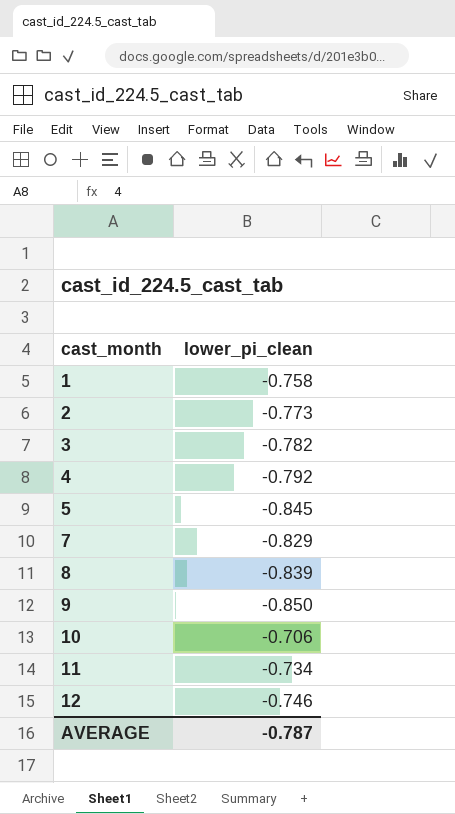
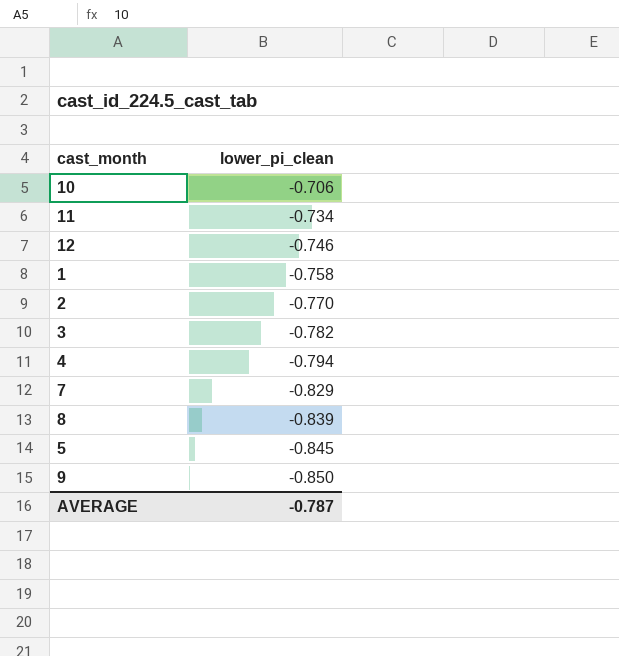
row order: cast_month ascending -> lower_pi_clean descending
2 | lower_pi_clean: -0.773 -> -0.770
4 | lower_pi_clean: -0.792 -> -0.794

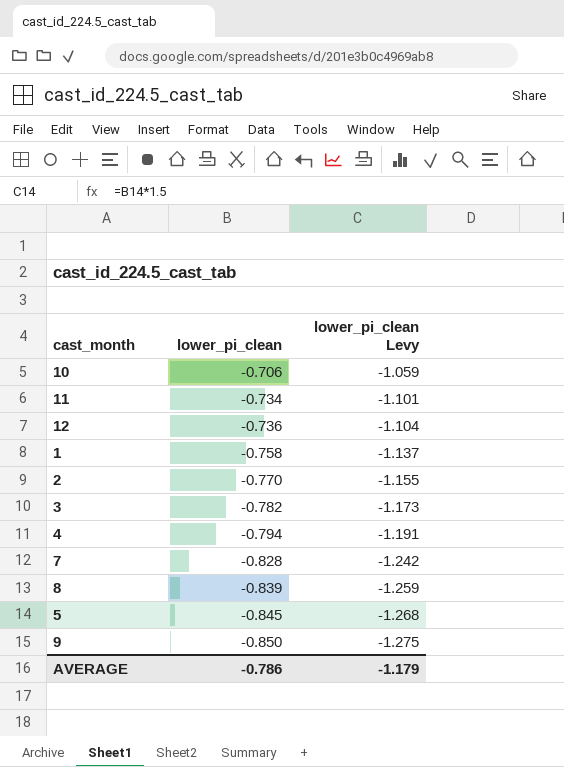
column lower_pi_clean Levy | formula: none -> [lower_pi_clean] * 1.5
12 | lower_pi_clean: -0.746 -> -0.736
7 | lower_pi_clean: -0.829 -> -0.828
AVERAGE | lower_pi_clean: -0.787 -> -0.786

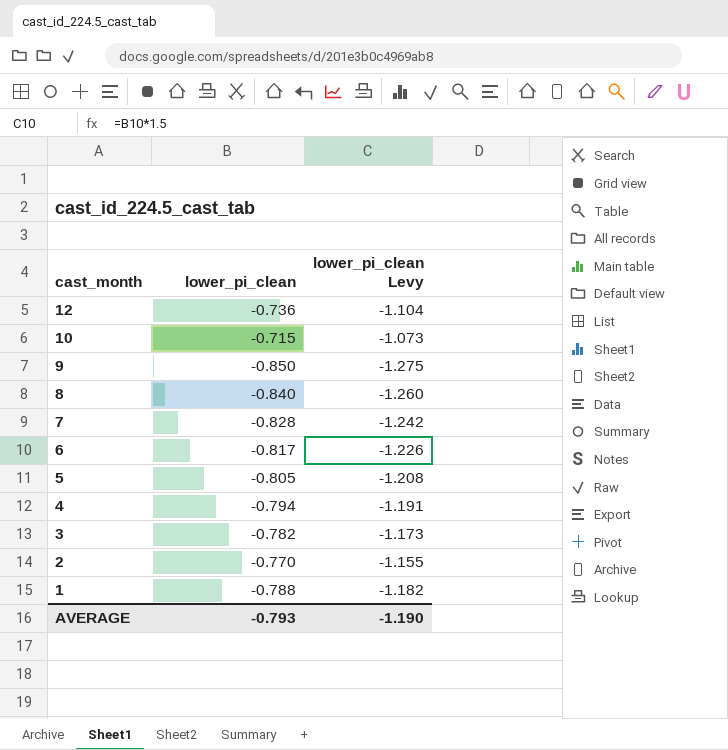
row order: lower_pi_clean descending -> cast_month descending
row 11: -0.734 | -1.101 -> none
10 | lower_pi_clean: -0.706 -> -0.715
10 | lower_pi_clean Levy: -1.059 -> -1.073
8 | lower_pi_clean: -0.839 -> -0.840
8 | lower_pi_clean Levy: -1.259 -> -1.260
row 6: none -> -0.817 | -1.226
5 | lower_pi_clean: -0.845 -> -0.805
5 | lower_pi_clean Levy: -1.268 -> -1.208
1 | lower_pi_clean: -0.758 -> -0.788
1 | lower_pi_clean Levy: -1.137 -> -1.182
AVERAGE | lower_pi_clean: -0.786 -> -0.793
AVERAGE | lower_pi_clean Levy: -1.179 -> -1.190

